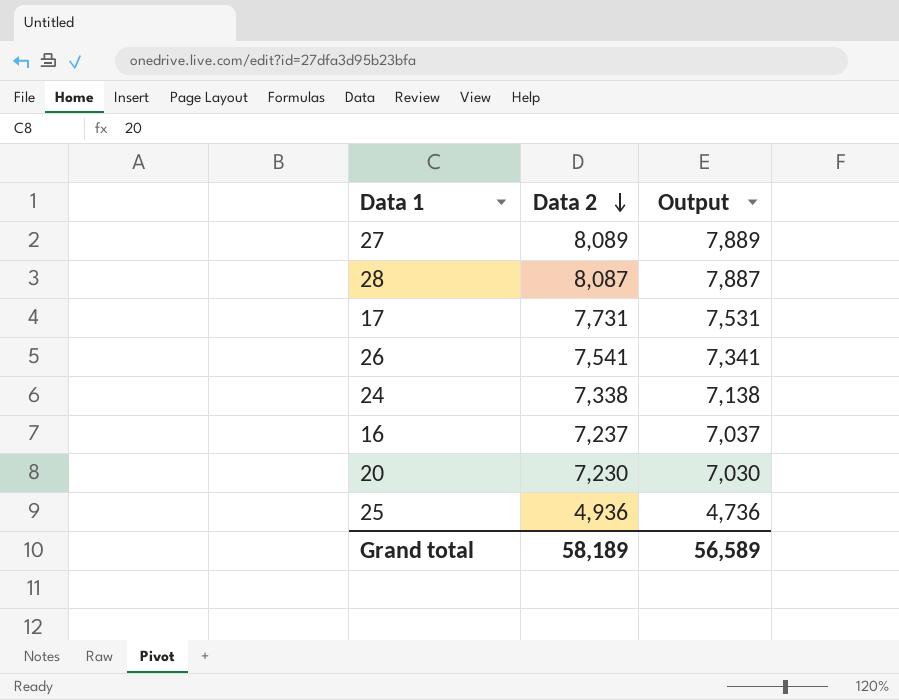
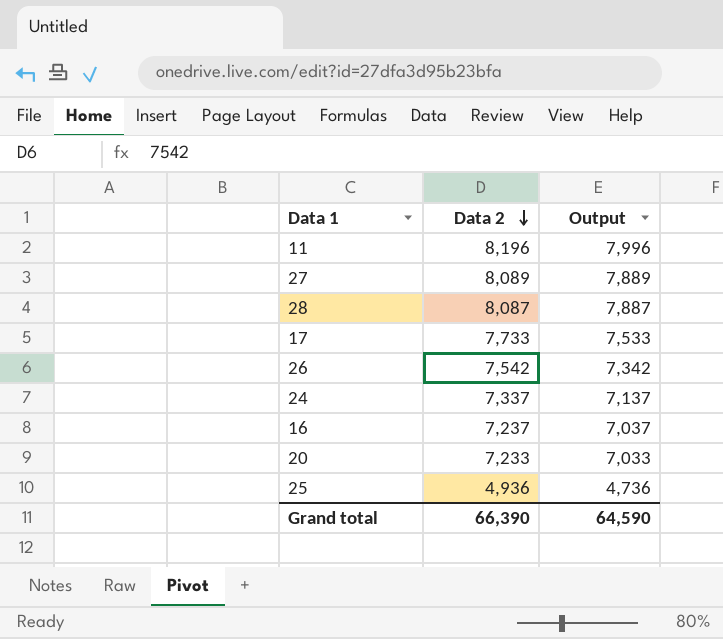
row 11: none -> 8,196 | 7,996
17 | Data 2: 7,731 -> 7,733
17 | Output: 7,531 -> 7,533
26 | Data 2: 7,541 -> 7,542
26 | Output: 7,341 -> 7,342
24 | Data 2: 7,338 -> 7,337
24 | Output: 7,138 -> 7,137
20 | Data 2: 7,230 -> 7,233
20 | Output: 7,030 -> 7,033
Grand total | Data 2: 58,189 -> 66,390
Grand total | Output: 56,589 -> 64,590

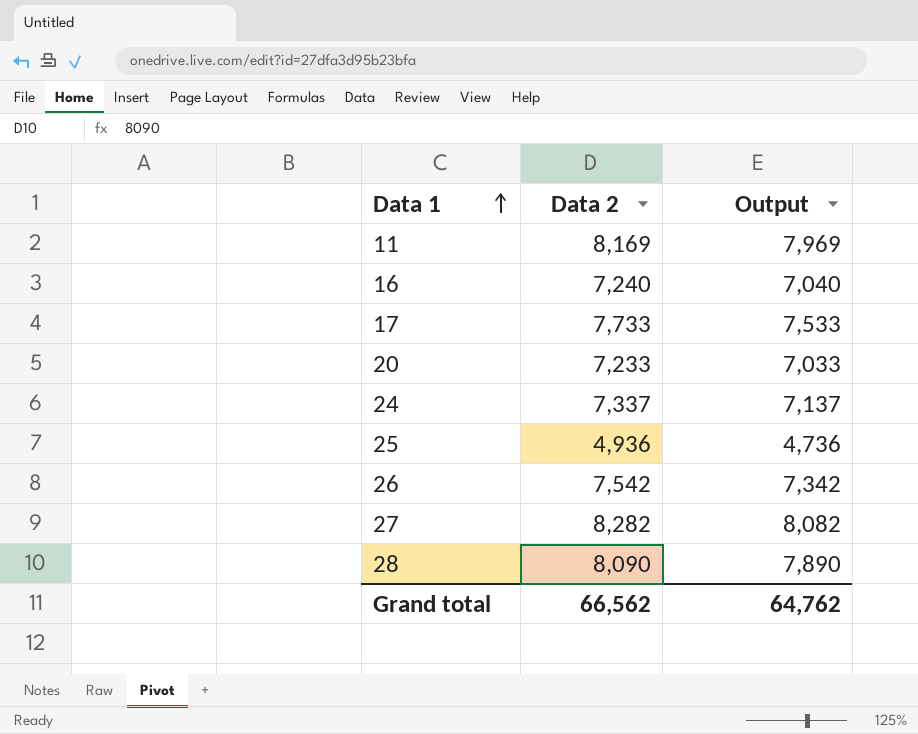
row order: Data 2 descending -> Data 1 ascending
11 | Data 2: 8,196 -> 8,169
11 | Output: 7,996 -> 7,969
16 | Data 2: 7,237 -> 7,240
16 | Output: 7,037 -> 7,040
27 | Data 2: 8,089 -> 8,282
27 | Output: 7,889 -> 8,082
28 | Data 2: 8,087 -> 8,090
28 | Output: 7,887 -> 7,890
Grand total | Data 2: 66,390 -> 66,562
Grand total | Output: 64,590 -> 64,762

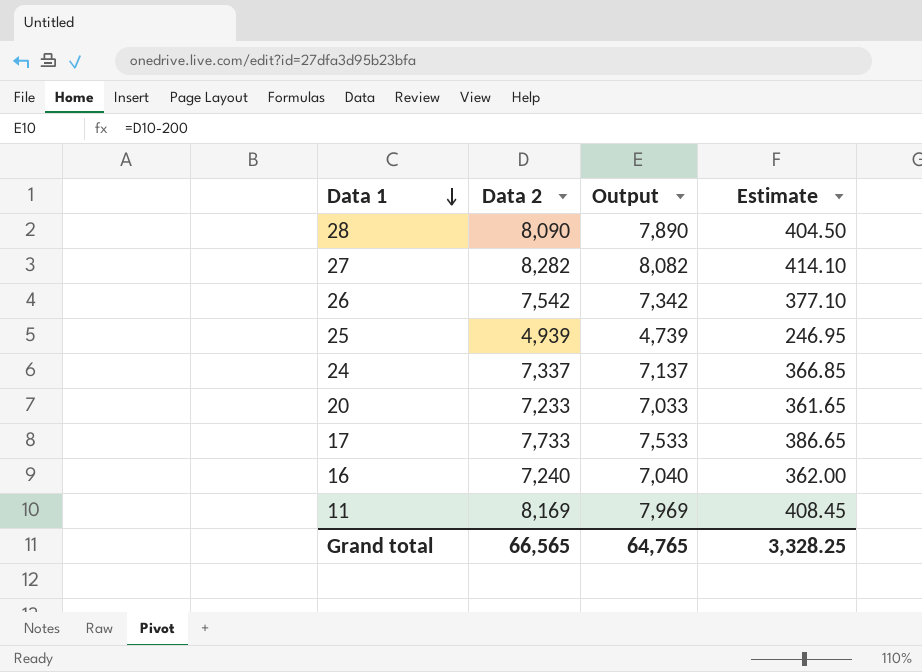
row order: Data 1 ascending -> Data 1 descending
column Estimate | formula: none -> [Data 2] * 0.05
25 | Data 2: 4,936 -> 4,939
25 | Output: 4,736 -> 4,739
Grand total | Data 2: 66,562 -> 66,565
Grand total | Output: 64,762 -> 64,765

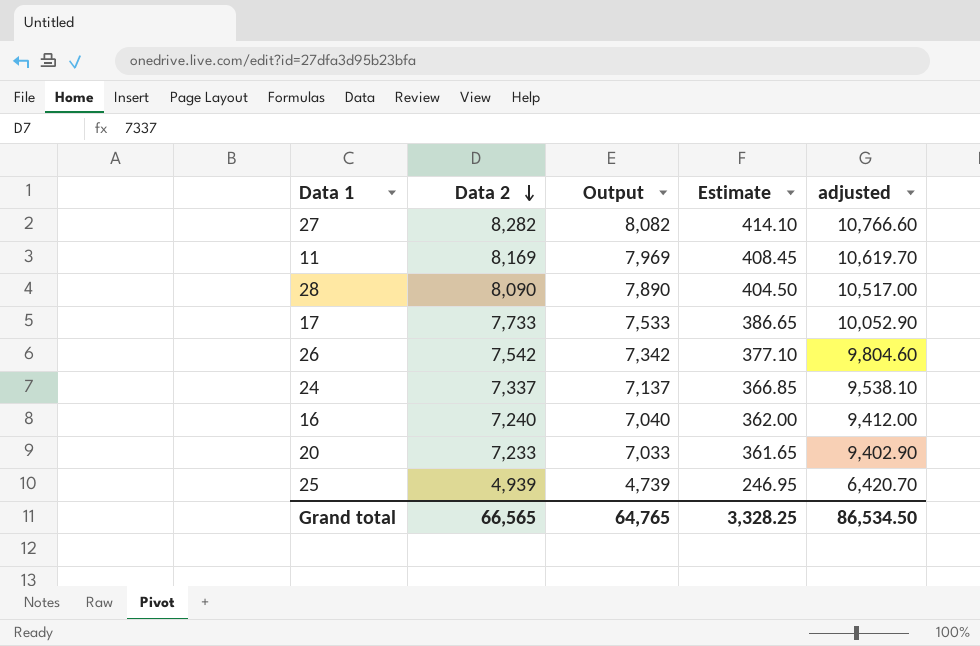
row order: Data 1 descending -> Data 2 descending
column adjusted | formula: none -> [Data 2] * 1.3

